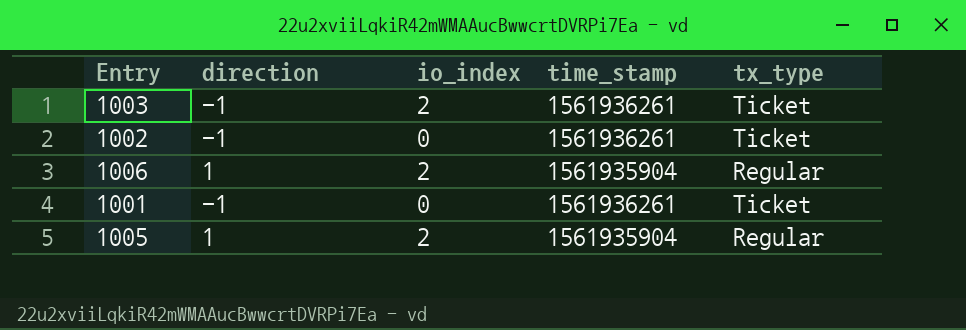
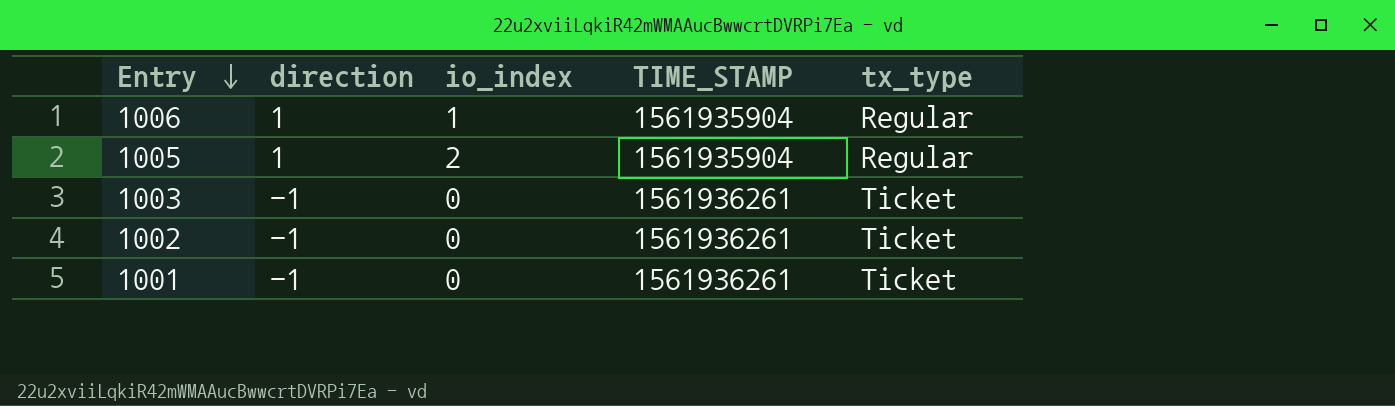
row order: none -> Entry descending
column name: time_stamp -> TIME_STAMP
1006 | io_index: 2 -> 1
1003 | io_index: 2 -> 0

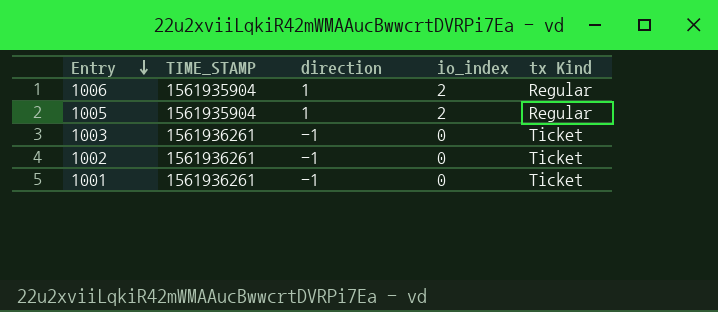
column TIME_STAMP | position: 4 -> 2
column name: tx_type -> tx Kind
1006 | io_index: 1 -> 2

